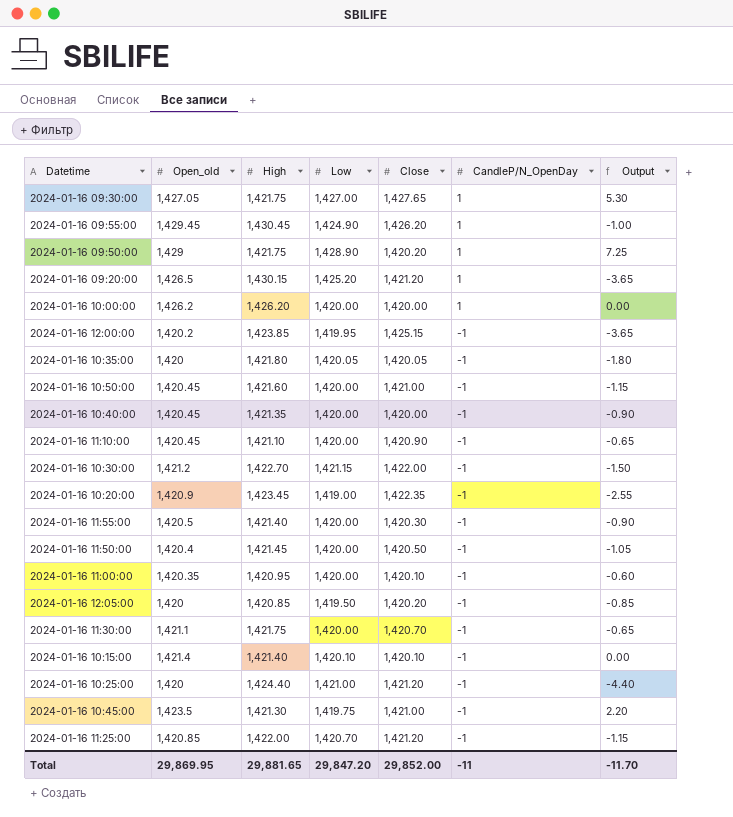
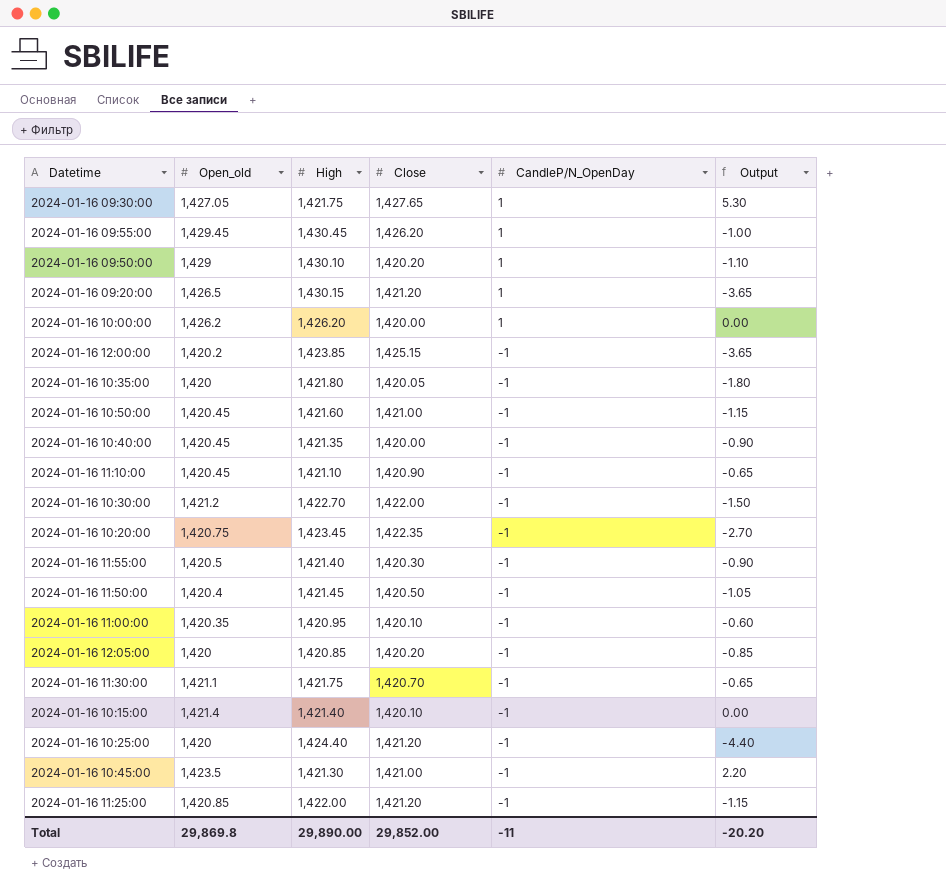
column Low | position: 4 -> none
2024-01-16 09:50:00 | High: 1,421.75 -> 1,430.10
2024-01-16 09:50:00 | Output: 7.25 -> -1.10
2024-01-16 10:20:00 | Open_old: 1,420.9 -> 1,420.75
2024-01-16 10:20:00 | Output: -2.55 -> -2.70
Total | Open_old: 29,869.95 -> 29,869.8
Total | High: 29,881.65 -> 29,890.00
Total | Output: -11.70 -> -20.20

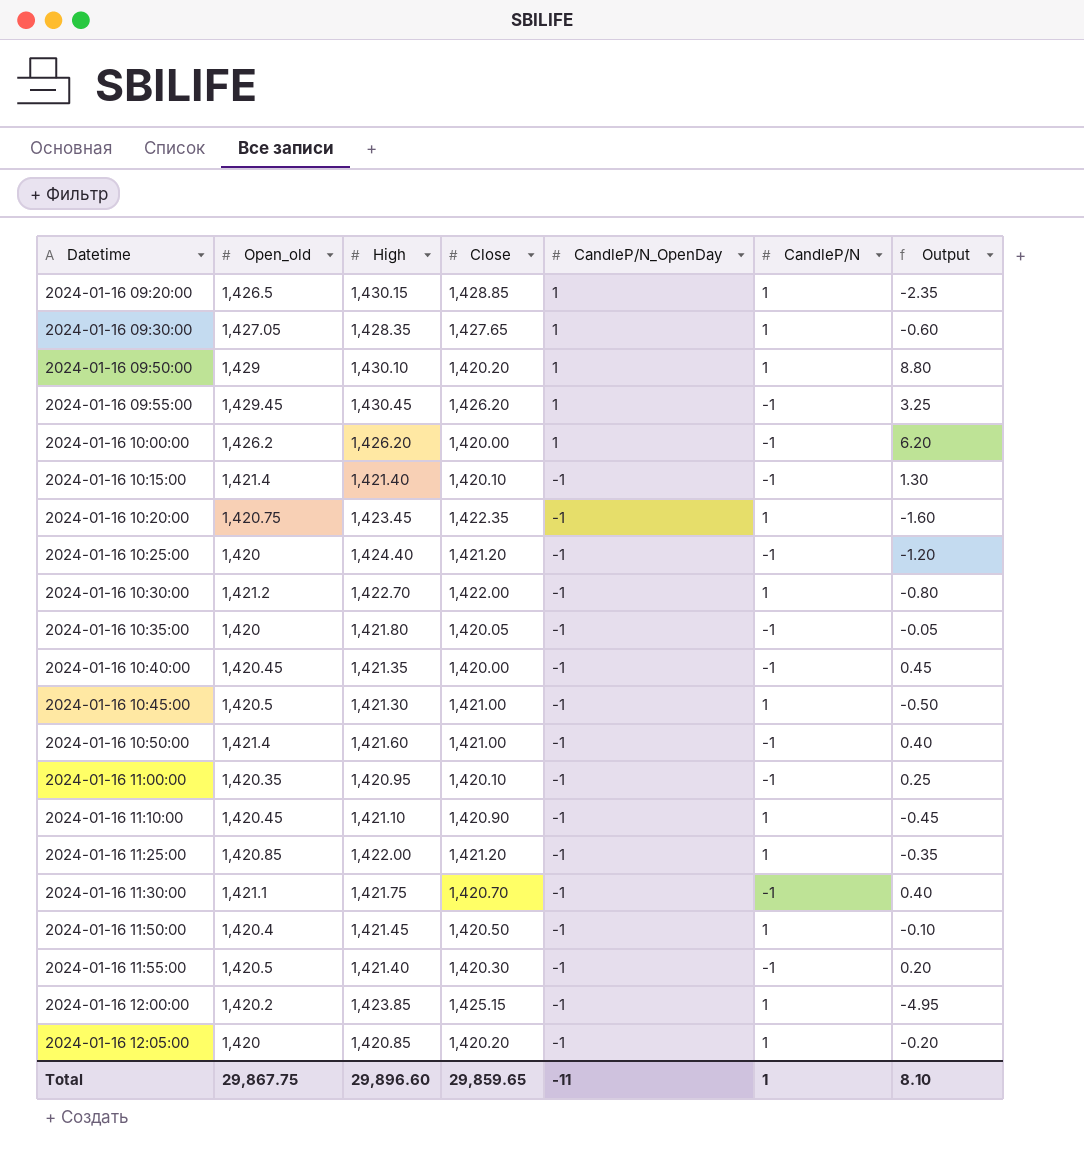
row order: CandleP/N_OpenDay descending -> Datetime ascending
column CandleP/N | position: none -> 6
column Output | formula: [Open_old] - [High] -> [Open_old] - [Close]
2024-01-16 09:20:00 | Close: 1,421.20 -> 1,428.85
2024-01-16 09:30:00 | High: 1,421.75 -> 1,428.35
2024-01-16 10:45:00 | Open_old: 1,423.5 -> 1,420.5
2024-01-16 10:50:00 | Open_old: 1,420.45 -> 1,421.4
Total | Open_old: 29,869.8 -> 29,867.75
Total | High: 29,890.00 -> 29,896.60
Total | Close: 29,852.00 -> 29,859.65
Total | Output: -20.20 -> 8.10

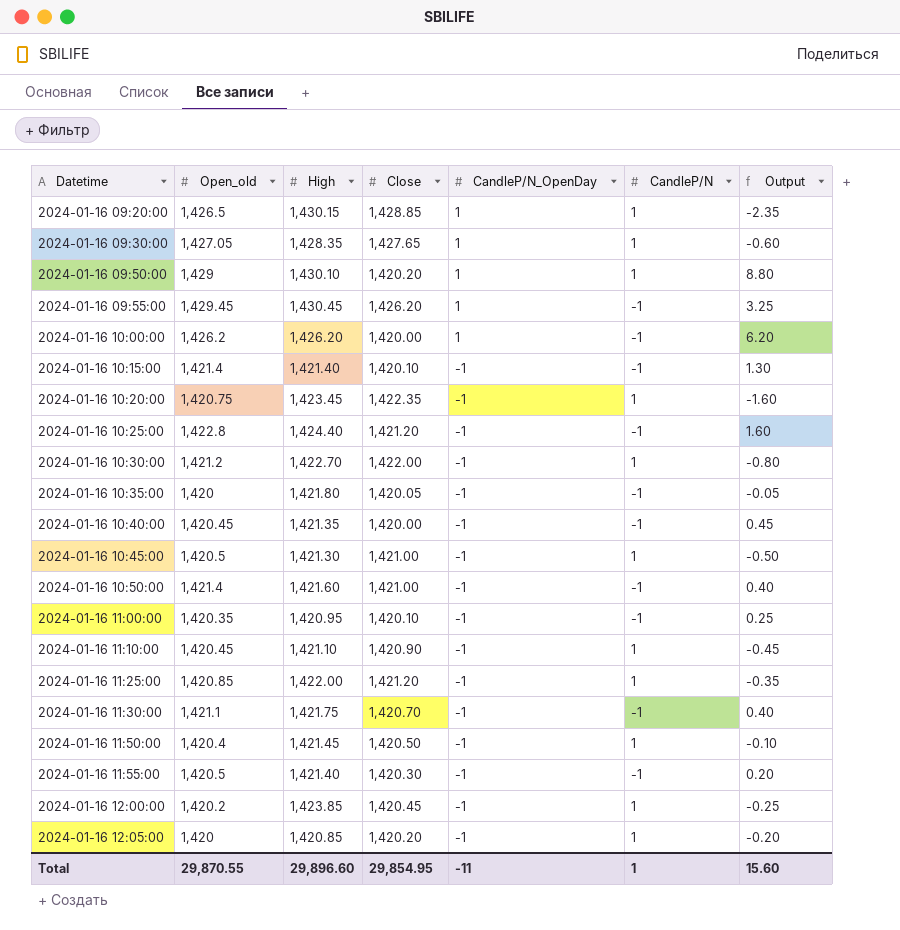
2024-01-16 10:25:00 | Open_old: 1,420 -> 1,422.8
2024-01-16 10:25:00 | Output: -1.20 -> 1.60
2024-01-16 12:00:00 | Close: 1,425.15 -> 1,420.45
2024-01-16 12:00:00 | Output: -4.95 -> -0.25
Total | Open_old: 29,867.75 -> 29,870.55
Total | Close: 29,859.65 -> 29,854.95
Total | Output: 8.10 -> 15.60

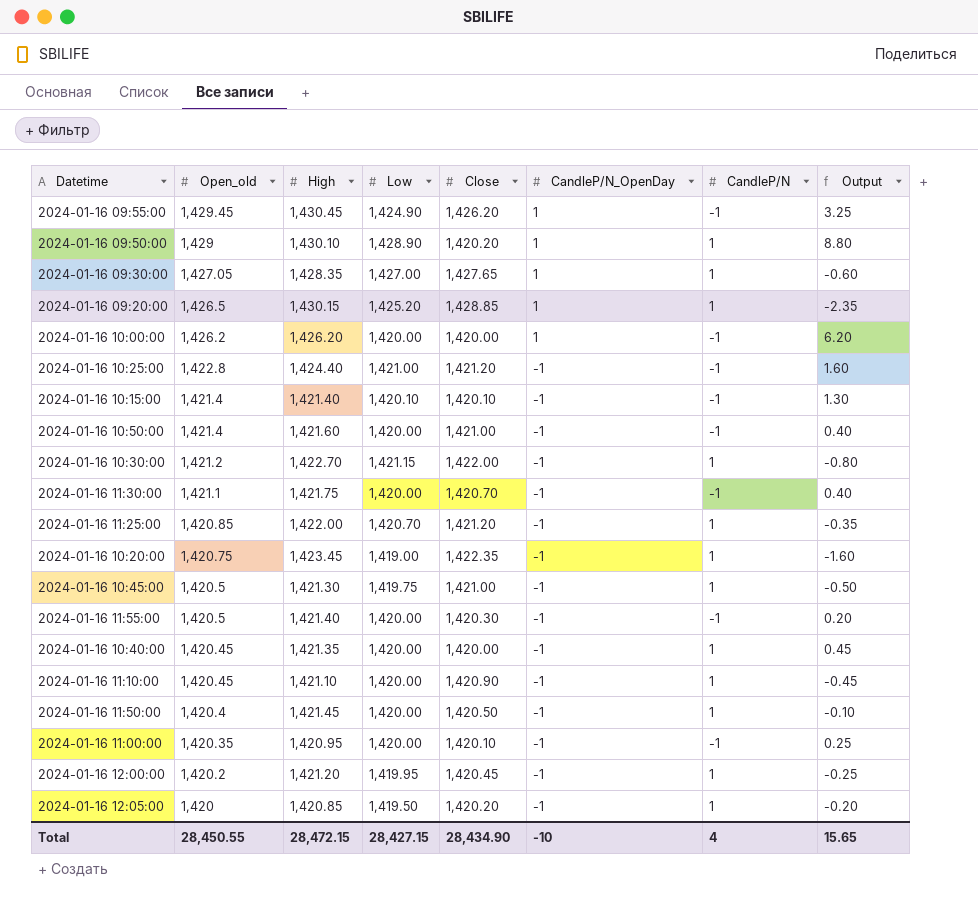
row order: Datetime ascending -> Open_old descending
column Low | position: none -> 4
row 2024-01-16 10:35:00: 1,420 | 1,421.80 | 1,420.05 | -1 | -1 | -0.05 -> none
2024-01-16 10:40:00 | CandleP/N: -1 -> 1
2024-01-16 12:00:00 | High: 1,423.85 -> 1,421.20
Total | Open_old: 29,870.55 -> 28,450.55
Total | High: 29,896.60 -> 28,472.15
Total | Close: 29,854.95 -> 28,434.90
Total | CandleP/N_OpenDay: -11 -> -10
Total | CandleP/N: 1 -> 4
Total | Output: 15.60 -> 15.65

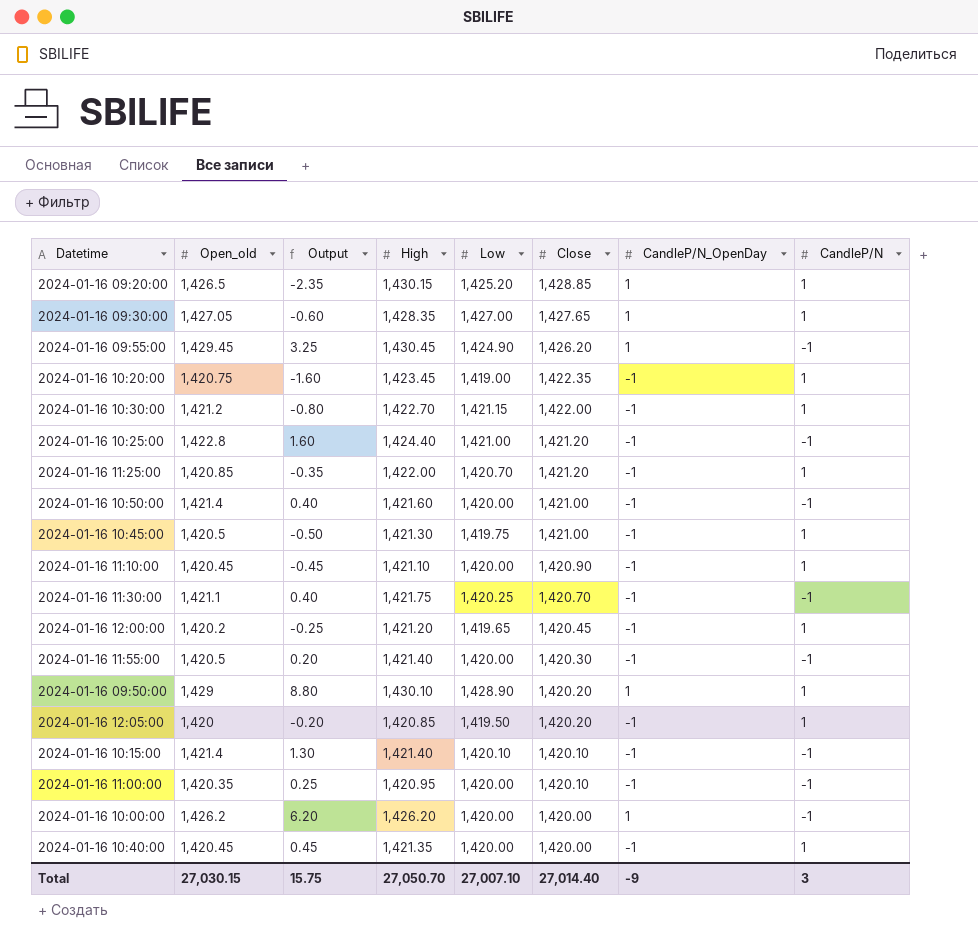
row order: Open_old descending -> Close descending
column Output | position: 8 -> 3
row 2024-01-16 11:50:00: 1,420.4 | 1,421.45 | 1,420.00 | 1,420.50 | -1 | 1 | -0.10 -> none
2024-01-16 11:30:00 | Low: 1,420.00 -> 1,420.25
2024-01-16 12:00:00 | Low: 1,419.95 -> 1,419.65
Total | Open_old: 28,450.55 -> 27,030.15
Total | Output: 15.65 -> 15.75
Total | High: 28,472.15 -> 27,050.70
Total | Low: 28,427.15 -> 27,007.10
Total | Close: 28,434.90 -> 27,014.40
Total | CandleP/N_OpenDay: -10 -> -9
Total | CandleP/N: 4 -> 3

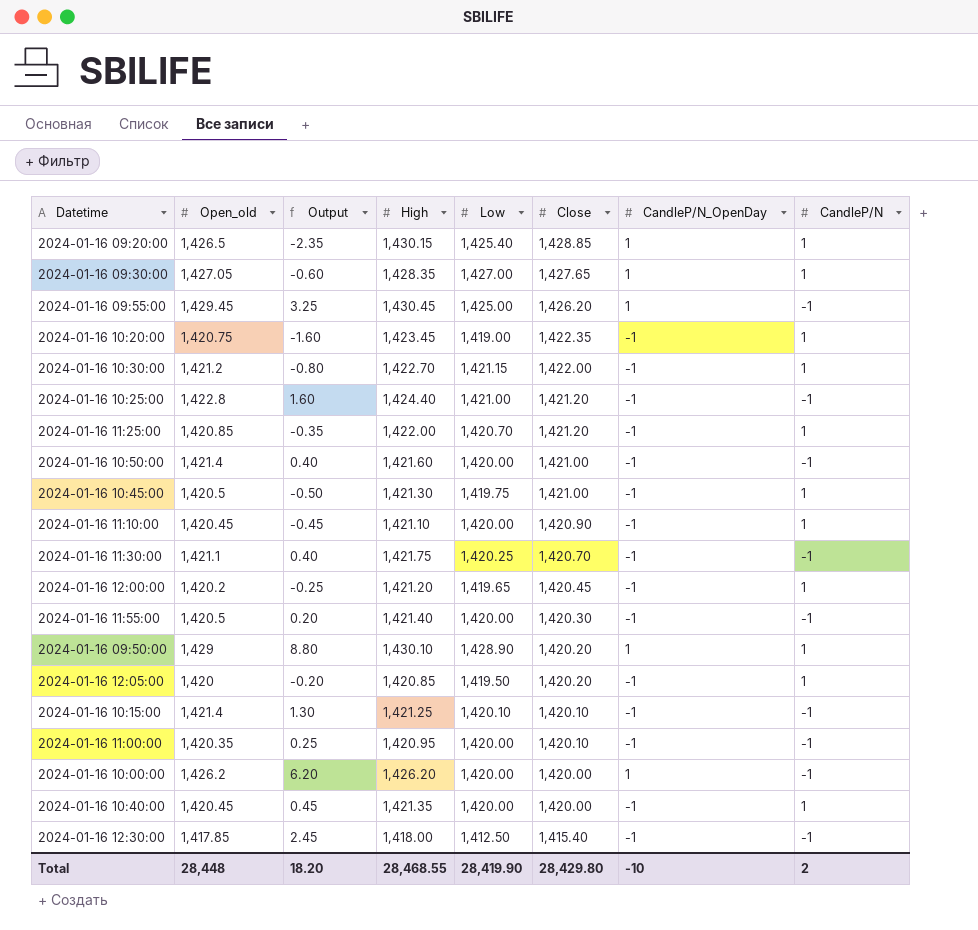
2024-01-16 09:20:00 | Low: 1,425.20 -> 1,425.40
2024-01-16 09:55:00 | Low: 1,424.90 -> 1,425.00
2024-01-16 10:15:00 | High: 1,421.40 -> 1,421.25
row 2024-01-16 12:30:00: none -> 1,417.85 | 2.45 | 1,418.00 | 1,412.50 | 1,415.40 | -1 | -1
Total | Open_old: 27,030.15 -> 28,448
Total | Output: 15.75 -> 18.20
Total | High: 27,050.70 -> 28,468.55
Total | Low: 27,007.10 -> 28,419.90
Total | Close: 27,014.40 -> 28,429.80
Total | CandleP/N_OpenDay: -9 -> -10
Total | CandleP/N: 3 -> 2

